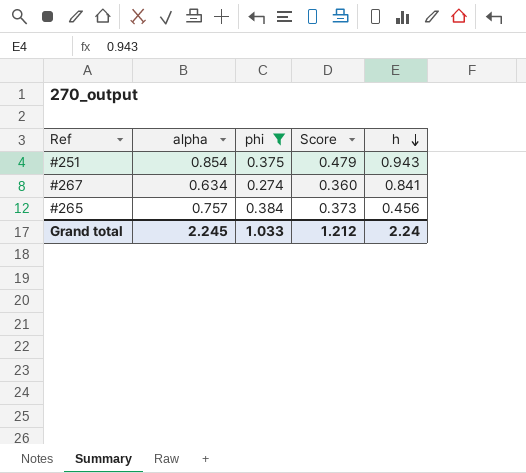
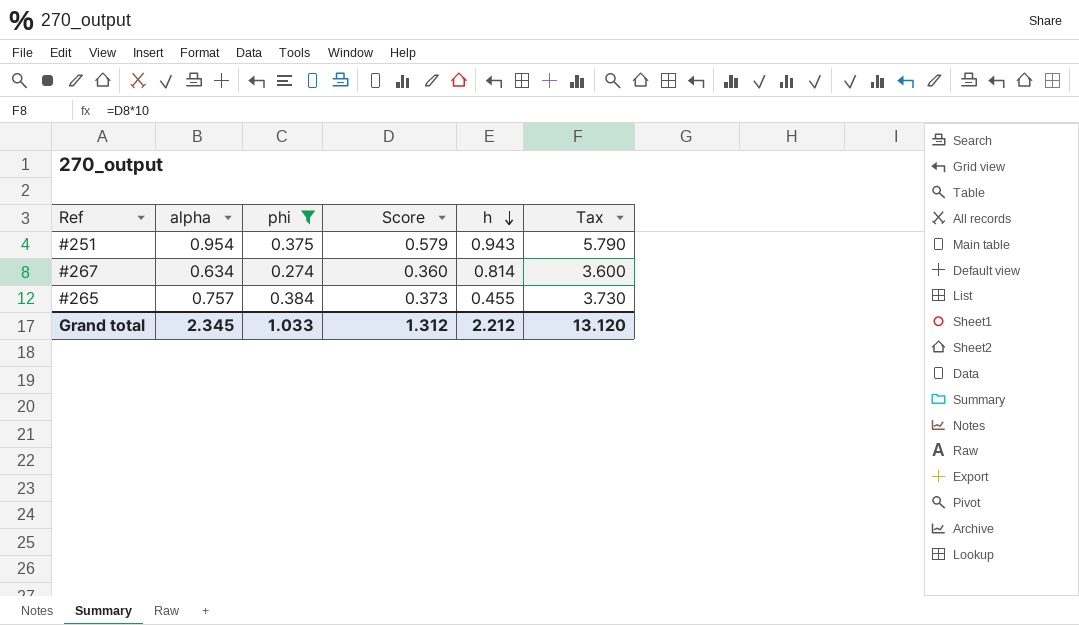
column Tax | formula: none -> [Score] * 10
#251 | alpha: 0.854 -> 0.954
#251 | Score: 0.479 -> 0.579
#267 | h: 0.841 -> 0.814
#265 | h: 0.456 -> 0.455
Grand total | alpha: 2.245 -> 2.345
Grand total | Score: 1.212 -> 1.312
Grand total | h: 2.24 -> 2.212

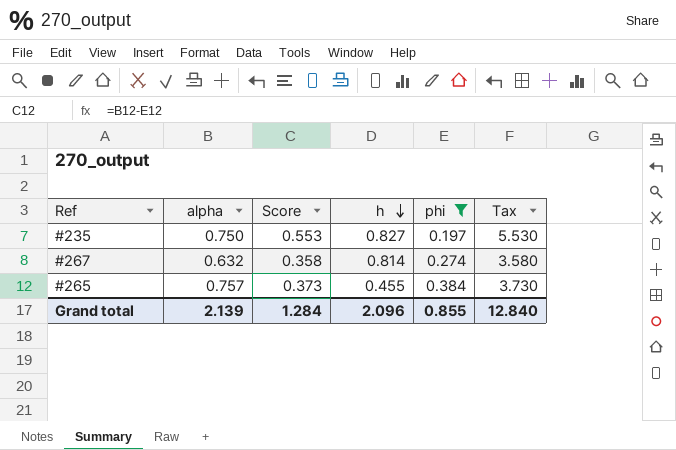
column phi | position: 3 -> 5
row #251: 0.954 | 0.375 | 0.579 | 0.943 | 5.790 -> none
row #235: none -> 0.750 | 0.553 | 0.827 | 0.197 | 5.530
#267 | alpha: 0.634 -> 0.632
#267 | Score: 0.360 -> 0.358
#267 | Tax: 3.600 -> 3.580
Grand total | alpha: 2.345 -> 2.139
Grand total | Score: 1.312 -> 1.284
Grand total | h: 2.212 -> 2.096
Grand total | phi: 1.033 -> 0.855
Grand total | Tax: 13.120 -> 12.840

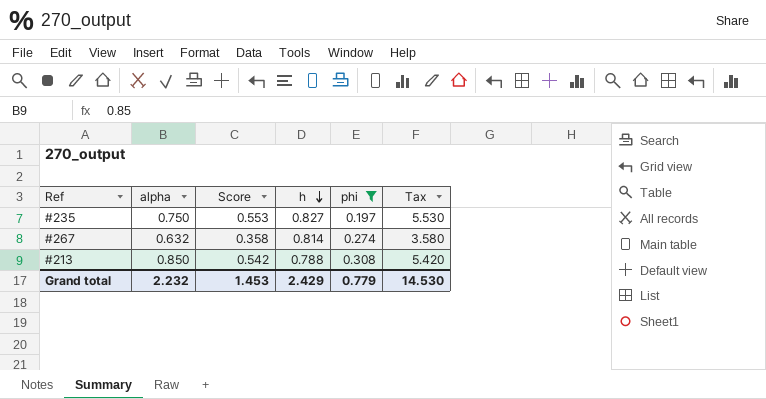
row #265: 0.757 | 0.373 | 0.455 | 0.384 | 3.730 -> none
row #213: none -> 0.850 | 0.542 | 0.788 | 0.308 | 5.420
Grand total | alpha: 2.139 -> 2.232
Grand total | Score: 1.284 -> 1.453
Grand total | h: 2.096 -> 2.429
Grand total | phi: 0.855 -> 0.779
Grand total | Tax: 12.840 -> 14.530

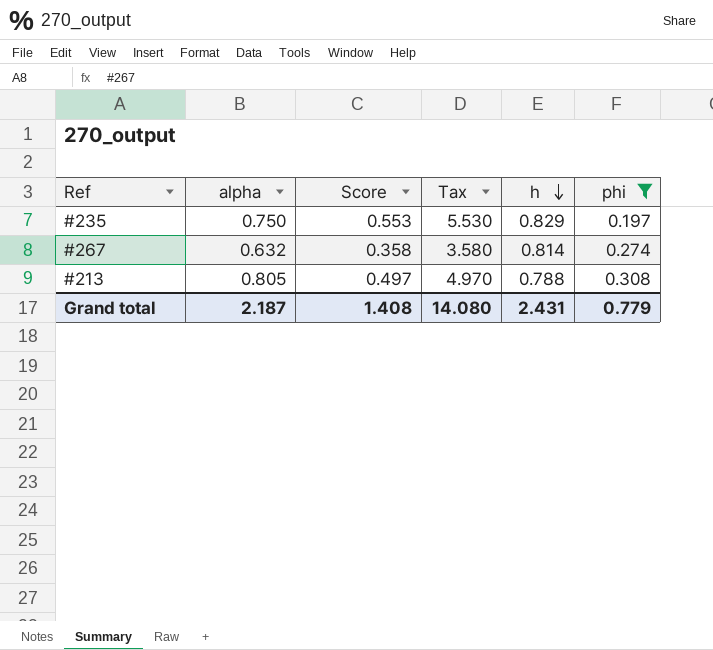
column Tax | position: 6 -> 4
#235 | h: 0.827 -> 0.829
#213 | alpha: 0.850 -> 0.805
#213 | Score: 0.542 -> 0.497
#213 | Tax: 5.420 -> 4.970
Grand total | alpha: 2.232 -> 2.187
Grand total | Score: 1.453 -> 1.408
Grand total | Tax: 14.530 -> 14.080
Grand total | h: 2.429 -> 2.431

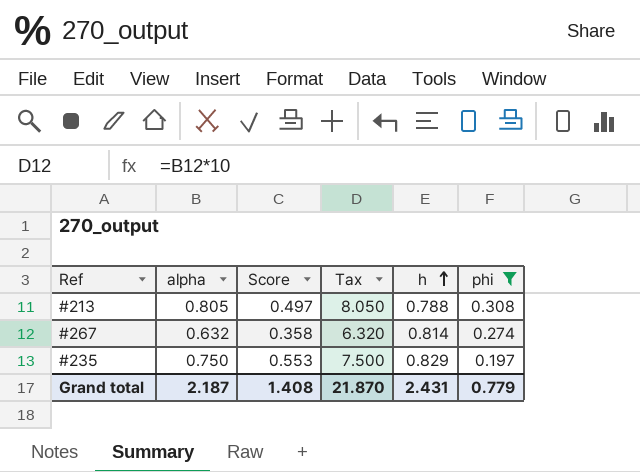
row order: h descending -> h ascending
column Tax | formula: [Score] * 10 -> [alpha] * 10
Grand total | Tax: 14.080 -> 21.870

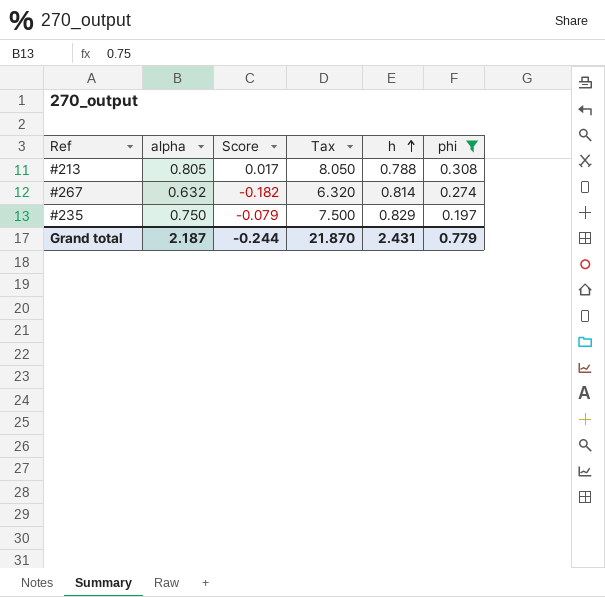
column Score | formula: [alpha] - [phi] -> [alpha] - [h]
Grand total | Score: 1.408 -> -0.244

